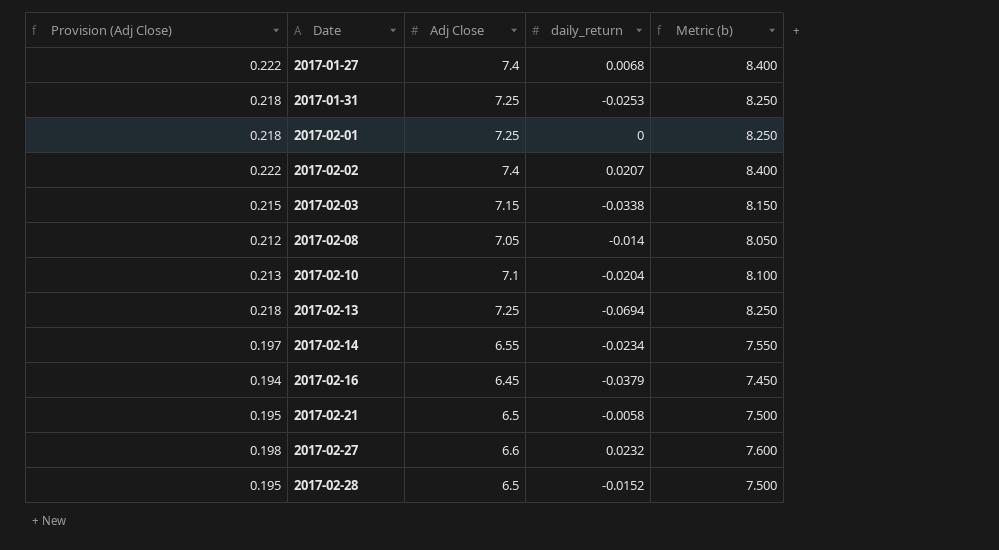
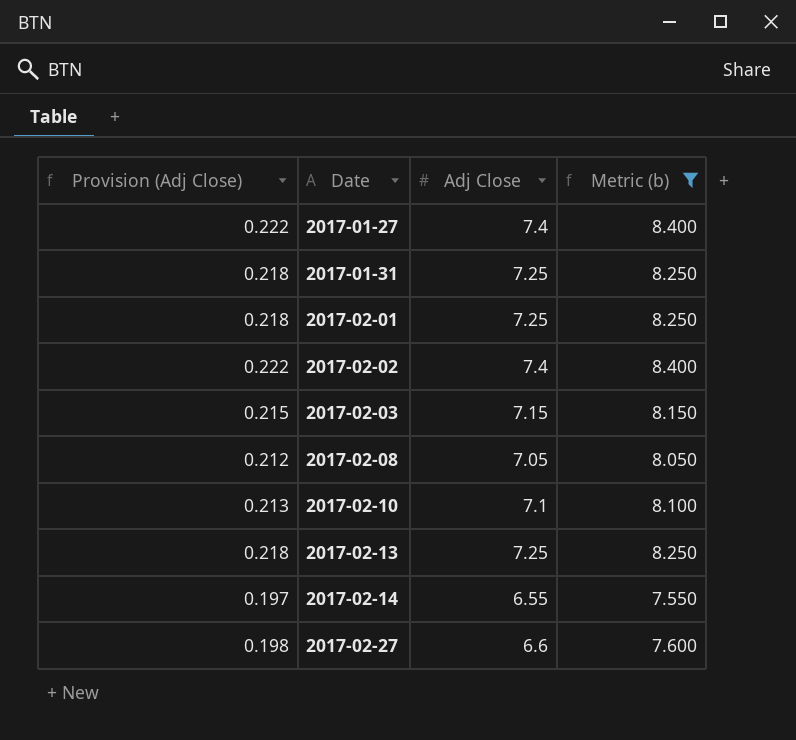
filter: none -> Metric (b) >= 7.550
column daily_return | position: 4 -> none

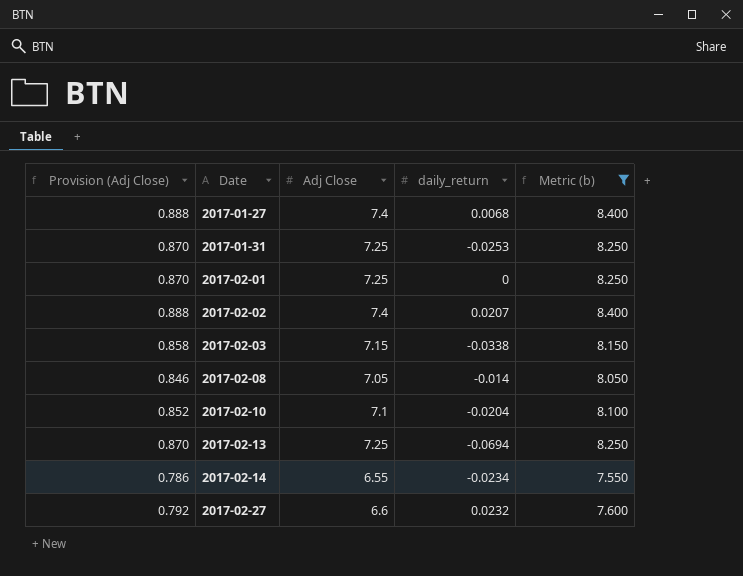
column Provision (Adj Close) | formula: [Adj Close] * 0.03 -> [Adj Close] * 0.12
column daily_return | position: none -> 4

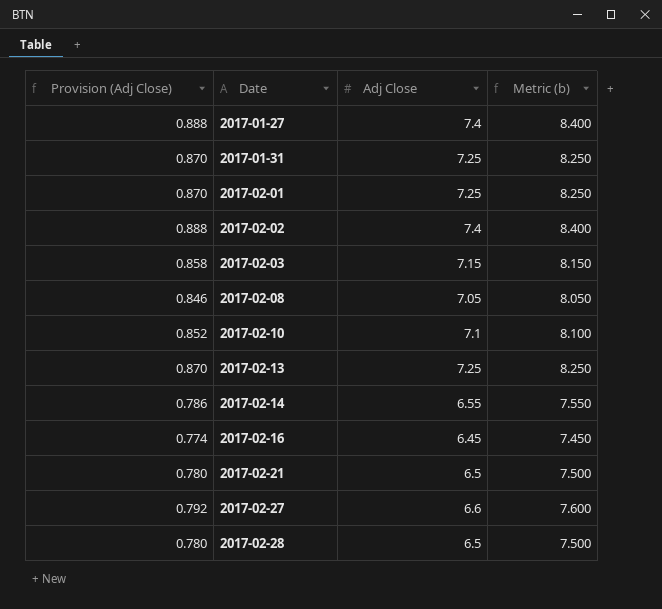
filter: Metric (b) >= 7.550 -> none
column daily_return | position: 4 -> none

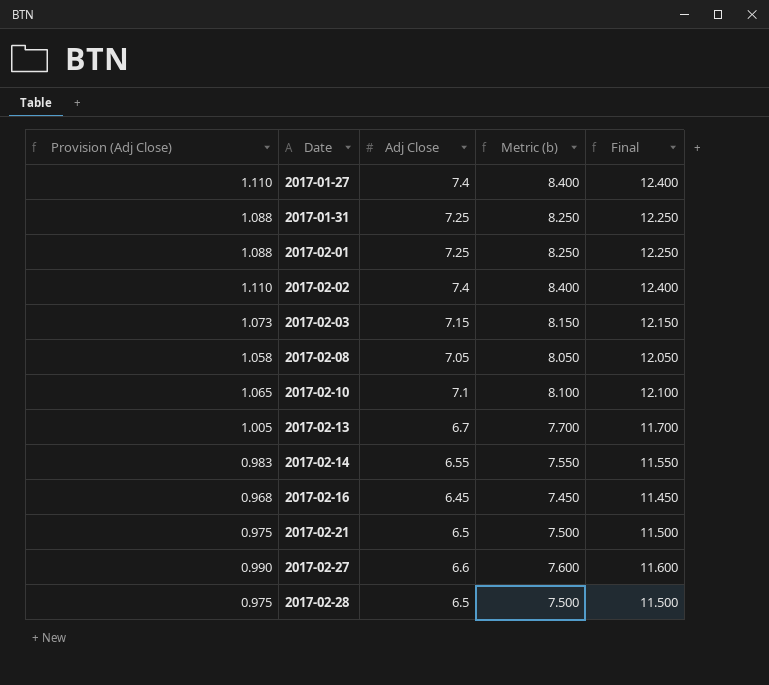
column Provision (Adj Close) | formula: [Adj Close] * 0.12 -> [Adj Close] * 0.15
column Final | formula: none -> [Adj Close] + 5
2017-02-13 | Adj Close: 7.25 -> 6.7
2017-02-13 | Metric (b): 8.250 -> 7.700

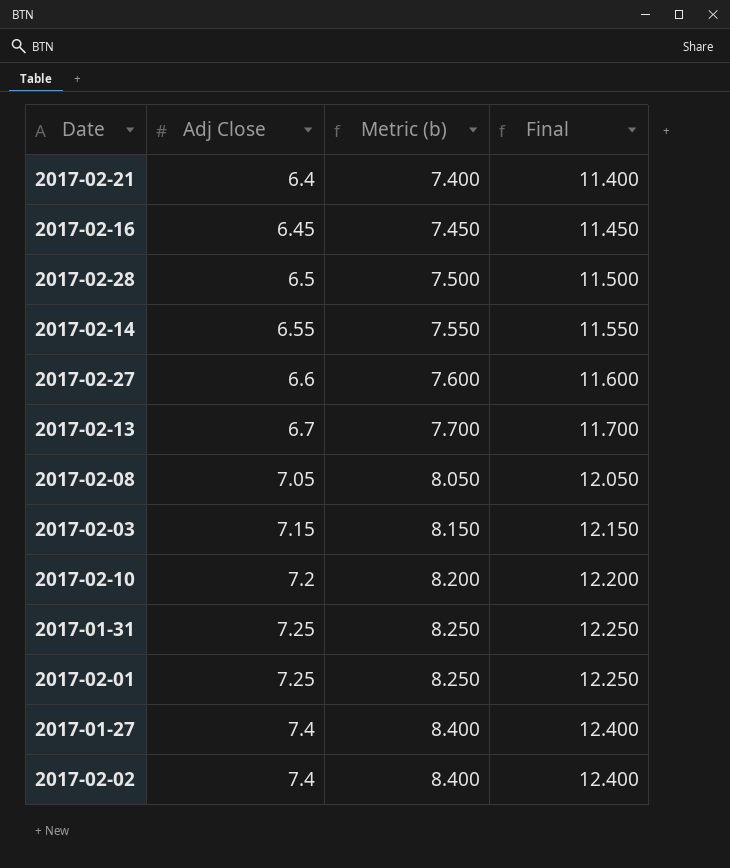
row order: Date ascending -> Adj Close ascending
column Provision (Adj Close) | formula: [Adj Close] * 0.15 -> none
2017-02-21 | Adj Close: 6.5 -> 6.4
2017-02-21 | Metric (b): 7.500 -> 7.400
2017-02-21 | Final: 11.500 -> 11.400
2017-02-10 | Adj Close: 7.1 -> 7.2
2017-02-10 | Metric (b): 8.100 -> 8.200
2017-02-10 | Final: 12.100 -> 12.200

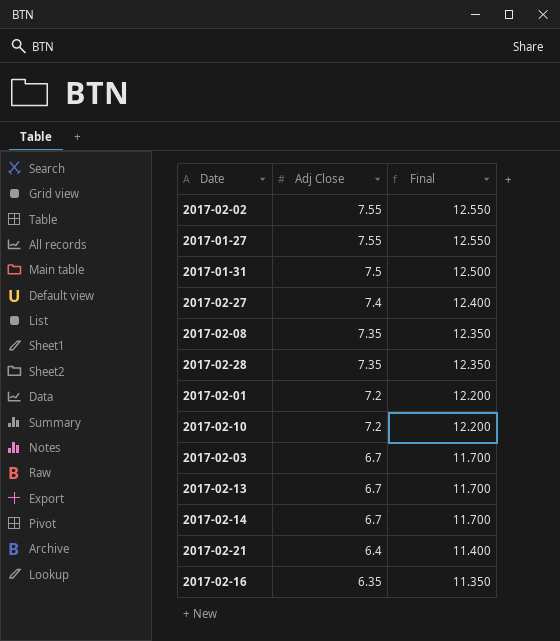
row order: Adj Close ascending -> Adj Close descending
column Metric (b) | formula: [Adj Close] + 1 -> none
2017-02-02 | Adj Close: 7.4 -> 7.55
2017-02-02 | Final: 12.400 -> 12.550
2017-01-27 | Adj Close: 7.4 -> 7.55
2017-01-27 | Final: 12.400 -> 12.550
2017-01-31 | Adj Close: 7.25 -> 7.5
2017-01-31 | Final: 12.250 -> 12.500
2017-02-27 | Adj Close: 6.6 -> 7.4
2017-02-27 | Final: 11.600 -> 12.400
2017-02-08 | Adj Close: 7.05 -> 7.35
2017-02-08 | Final: 12.050 -> 12.350
2017-02-28 | Adj Close: 6.5 -> 7.35
2017-02-28 | Final: 11.500 -> 12.350
2017-02-01 | Adj Close: 7.25 -> 7.2
2017-02-01 | Final: 12.250 -> 12.200
2017-02-03 | Adj Close: 7.15 -> 6.7
2017-02-03 | Final: 12.150 -> 11.700
2017-02-14 | Adj Close: 6.55 -> 6.7
2017-02-14 | Final: 11.550 -> 11.700
2017-02-16 | Adj Close: 6.45 -> 6.35
2017-02-16 | Final: 11.450 -> 11.350

